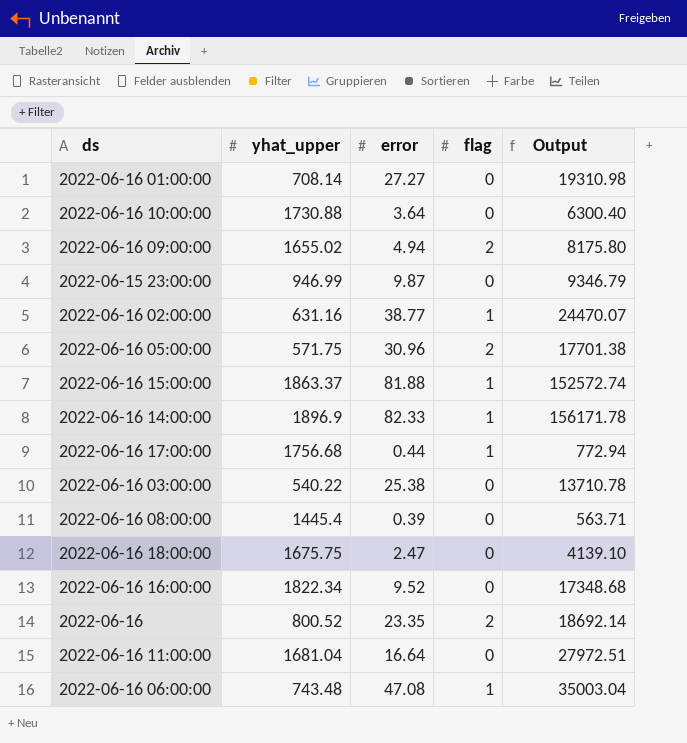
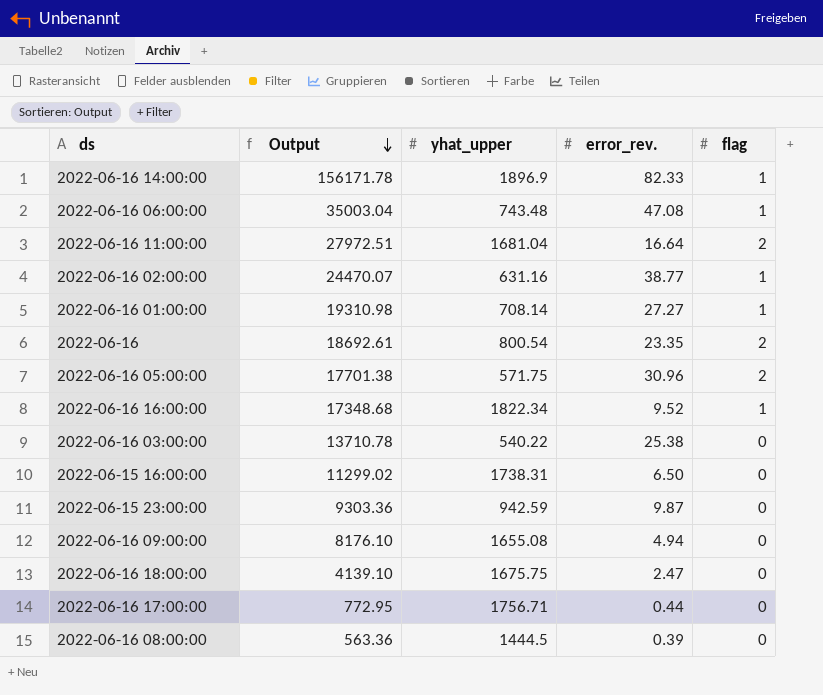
row order: none -> Output descending
column Output | position: 5 -> 2
column name: error -> error_rev.
row 2022-06-16 10:00:00: 1730.88 | 3.64 | 0 | 6300.40 -> none
row 2022-06-16 15:00:00: 1863.37 | 81.88 | 1 | 152572.74 -> none
2022-06-16 11:00:00 | flag: 0 -> 2
2022-06-16 01:00:00 | flag: 0 -> 1
2022-06-16 | Output: 18692.14 -> 18692.61
2022-06-16 | yhat_upper: 800.52 -> 800.54
2022-06-16 16:00:00 | flag: 0 -> 1
row 2022-06-15 16:00:00: none -> 11299.02 | 1738.31 | 6.50 | 0
2022-06-15 23:00:00 | Output: 9346.79 -> 9303.36
2022-06-15 23:00:00 | yhat_upper: 946.99 -> 942.59
2022-06-16 09:00:00 | Output: 8175.80 -> 8176.10
2022-06-16 09:00:00 | yhat_upper: 1655.02 -> 1655.08
2022-06-16 09:00:00 | flag: 2 -> 0
2022-06-16 17:00:00 | Output: 772.94 -> 772.95
2022-06-16 17:00:00 | yhat_upper: 1756.68 -> 1756.71
2022-06-16 17:00:00 | flag: 1 -> 0
2022-06-16 08:00:00 | Output: 563.71 -> 563.36
2022-06-16 08:00:00 | yhat_upper: 1445.4 -> 1444.5

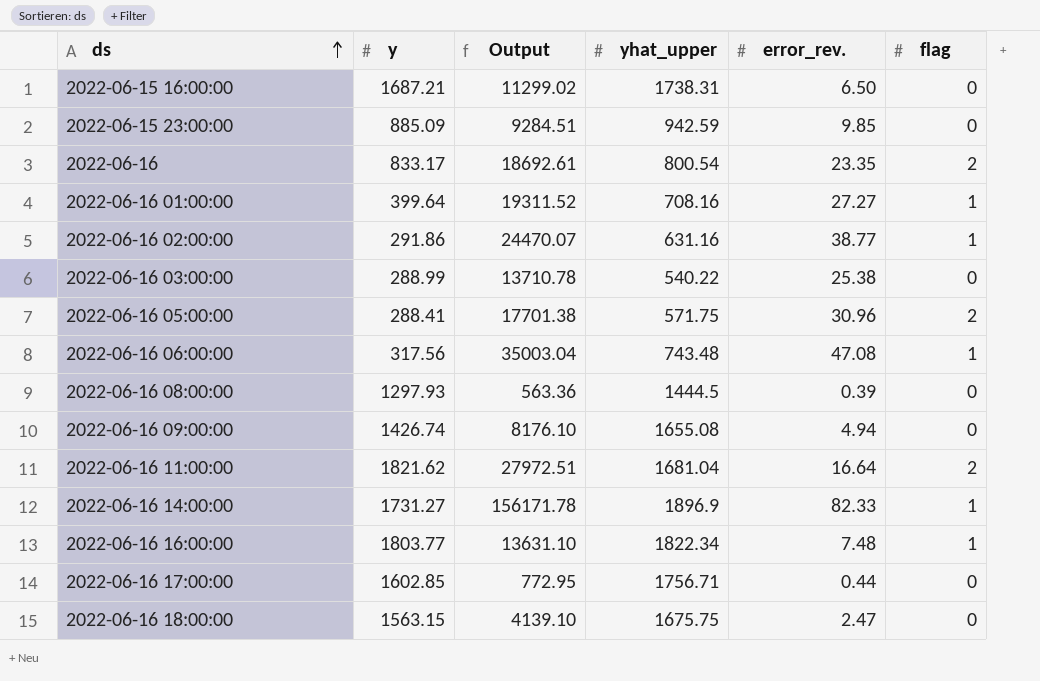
row order: Output descending -> ds ascending
column y | position: none -> 2
2022-06-15 23:00:00 | Output: 9303.36 -> 9284.51
2022-06-15 23:00:00 | error_rev.: 9.87 -> 9.85
2022-06-16 01:00:00 | Output: 19310.98 -> 19311.52
2022-06-16 01:00:00 | yhat_upper: 708.14 -> 708.16
2022-06-16 16:00:00 | Output: 17348.68 -> 13631.10
2022-06-16 16:00:00 | error_rev.: 9.52 -> 7.48

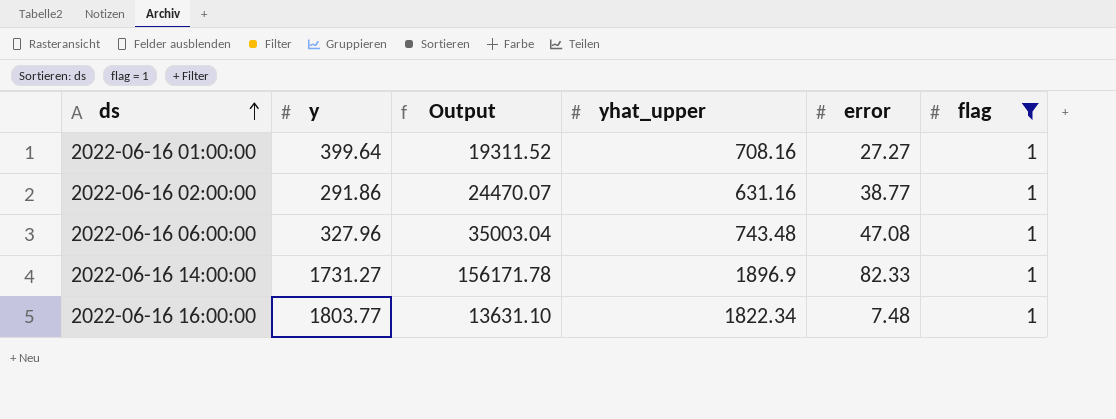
filter: none -> flag = 1
column name: error_rev. -> error
2022-06-16 06:00:00 | y: 317.56 -> 327.96

